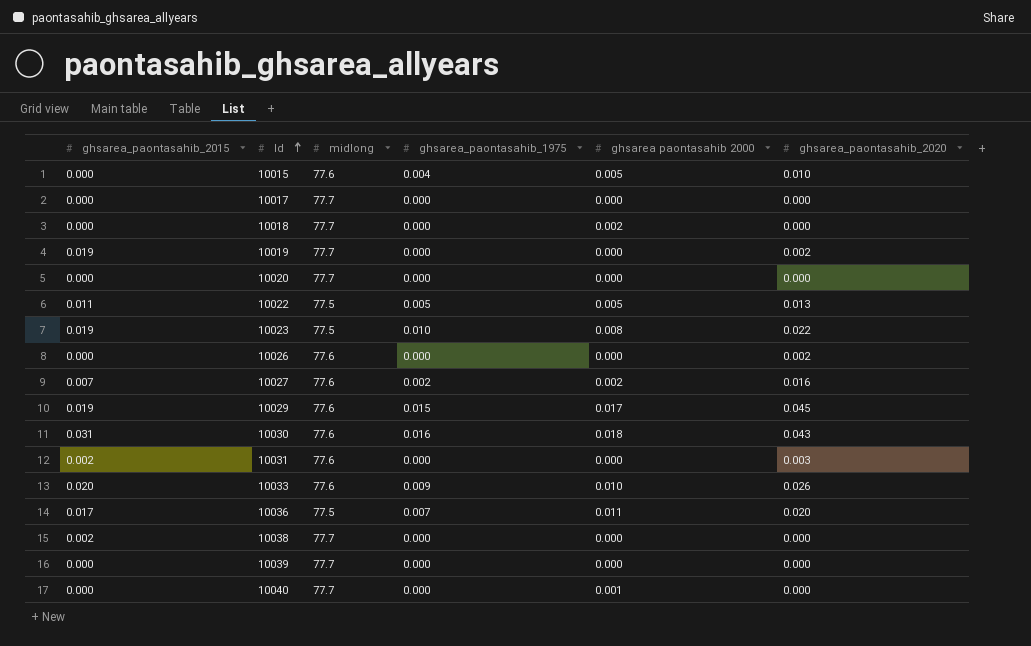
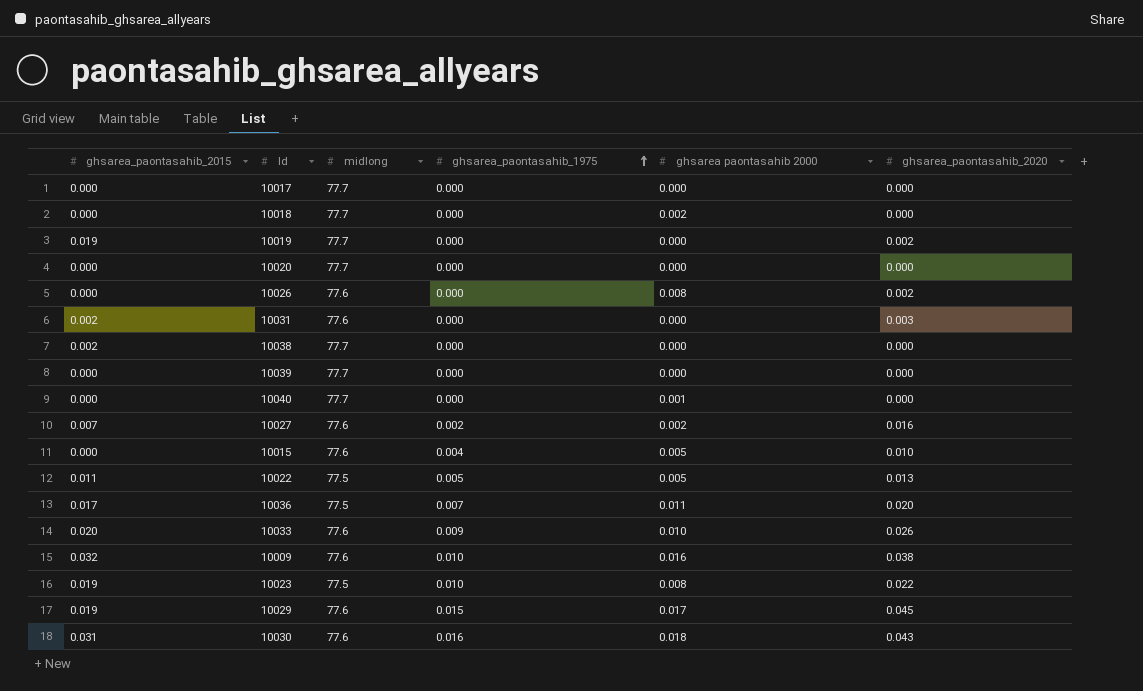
row order: Id ascending -> ghsarea_paontasahib_1975 ascending
10026 | ghsarea paontasahib 2000: 0.000 -> 0.008
row 10009: none -> 0.032 | 77.6 | 0.010 | 0.016 | 0.038

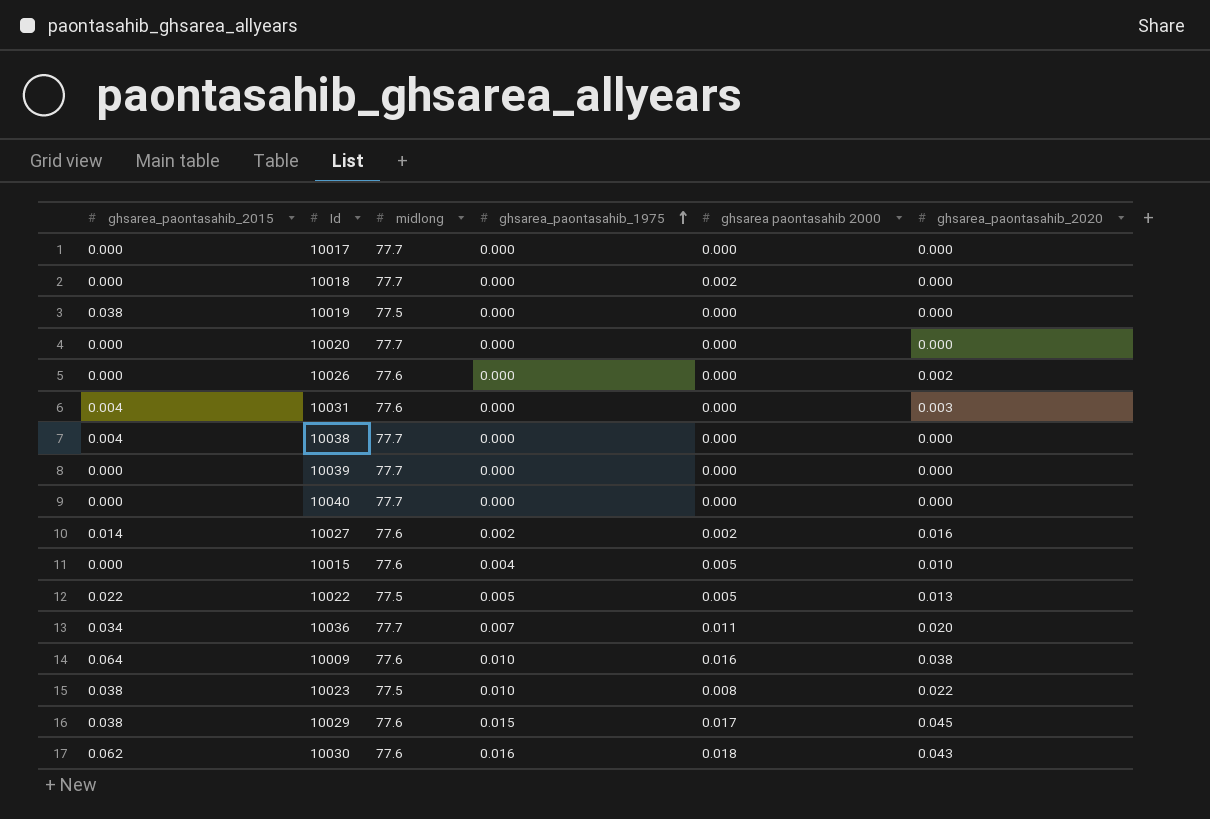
row 10033: 0.020 | 77.6 | 0.009 | 0.010 | 0.026 -> none
10019 | ghsarea_paontasahib_2015: 0.019 -> 0.038
10019 | midlong: 77.7 -> 77.5
10019 | ghsarea_paontasahib_2020: 0.002 -> 0.000
10026 | ghsarea paontasahib 2000: 0.008 -> 0.000
10031 | ghsarea_paontasahib_2015: 0.002 -> 0.004
10038 | ghsarea_paontasahib_2015: 0.002 -> 0.004
10040 | ghsarea paontasahib 2000: 0.001 -> 0.000
10027 | ghsarea_paontasahib_2015: 0.007 -> 0.014
10022 | ghsarea_paontasahib_2015: 0.011 -> 0.022
10036 | ghsarea_paontasahib_2015: 0.017 -> 0.034
10036 | midlong: 77.5 -> 77.7
10009 | ghsarea_paontasahib_2015: 0.032 -> 0.064
10023 | ghsarea_paontasahib_2015: 0.019 -> 0.038
10029 | ghsarea_paontasahib_2015: 0.019 -> 0.038
10030 | ghsarea_paontasahib_2015: 0.031 -> 0.062

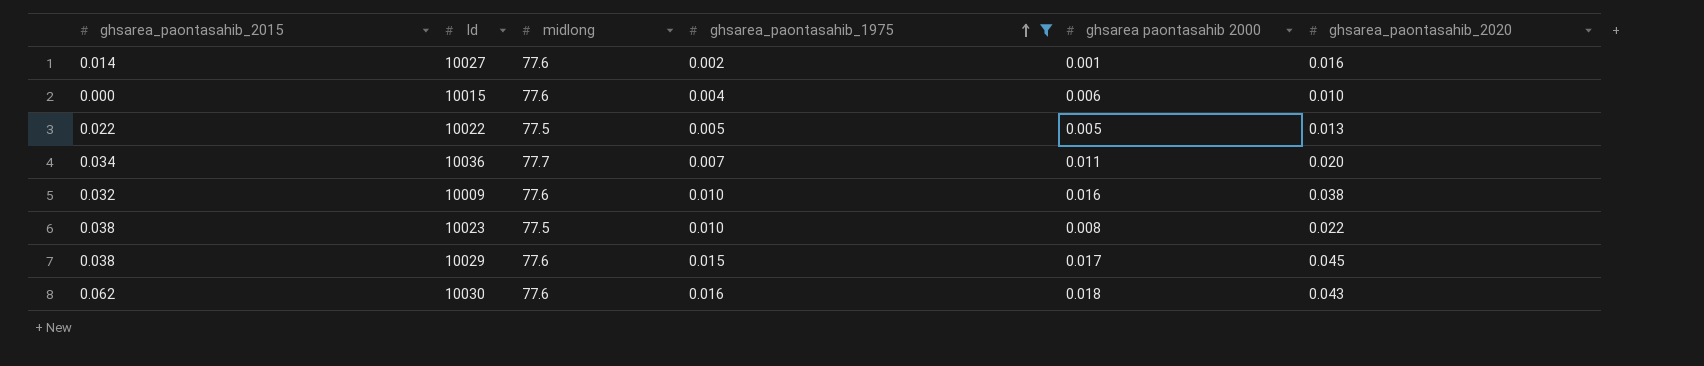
filter: none -> ghsarea_paontasahib_1975 != 0.000
10027 | ghsarea paontasahib 2000: 0.002 -> 0.001
10015 | ghsarea paontasahib 2000: 0.005 -> 0.006
10009 | ghsarea_paontasahib_2015: 0.064 -> 0.032

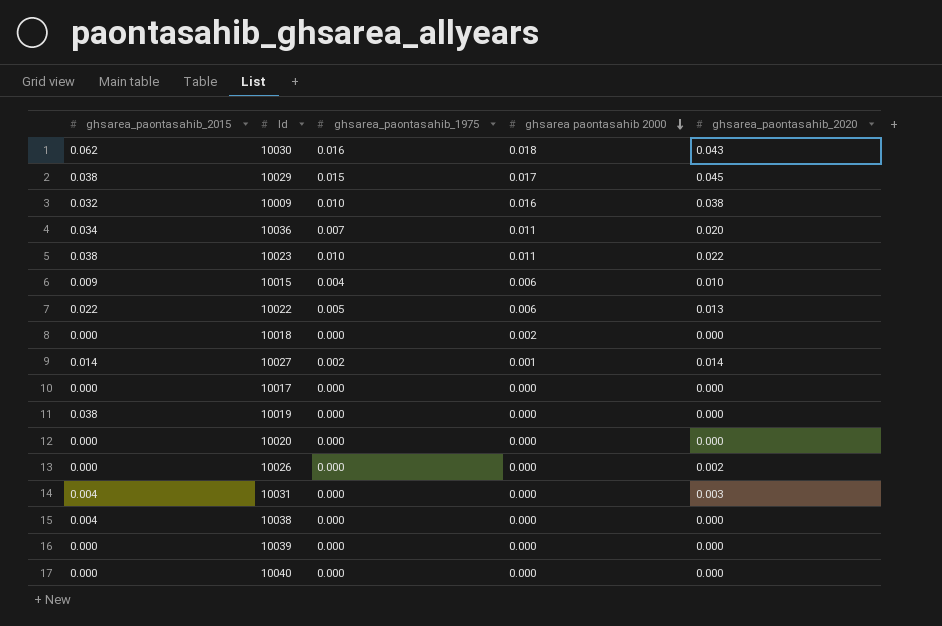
filter: ghsarea_paontasahib_1975 != 0.000 -> none
row order: ghsarea_paontasahib_1975 ascending -> ghsarea paontasahib 2000 descending
column midlong | position: 3 -> none
10023 | ghsarea paontasahib 2000: 0.008 -> 0.011
10015 | ghsarea_paontasahib_2015: 0.000 -> 0.009
10022 | ghsarea paontasahib 2000: 0.005 -> 0.006
10027 | ghsarea_paontasahib_2020: 0.016 -> 0.014

